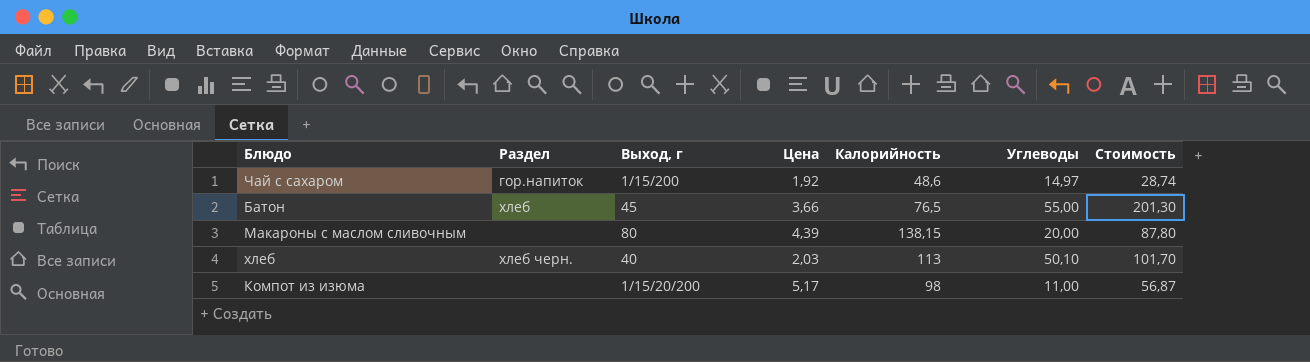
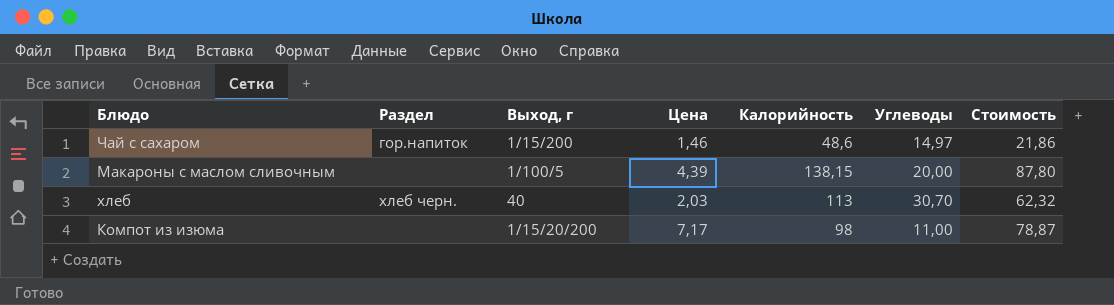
row Батон: хлеб | 45 | 3,66 | 76,5 | 55,00 | 201,30 -> none
Чай с сахаром | Цена: 1,92 -> 1,46
Чай с сахаром | Стоимость: 28,74 -> 21,86
Макароны с маслом сливочным | Выход, г: 80 -> 1/100/5
хлеб | Углеводы: 50,10 -> 30,70
хлеб | Стоимость: 101,70 -> 62,32
Компот из изюма | Цена: 5,17 -> 7,17
Компот из изюма | Стоимость: 56,87 -> 78,87

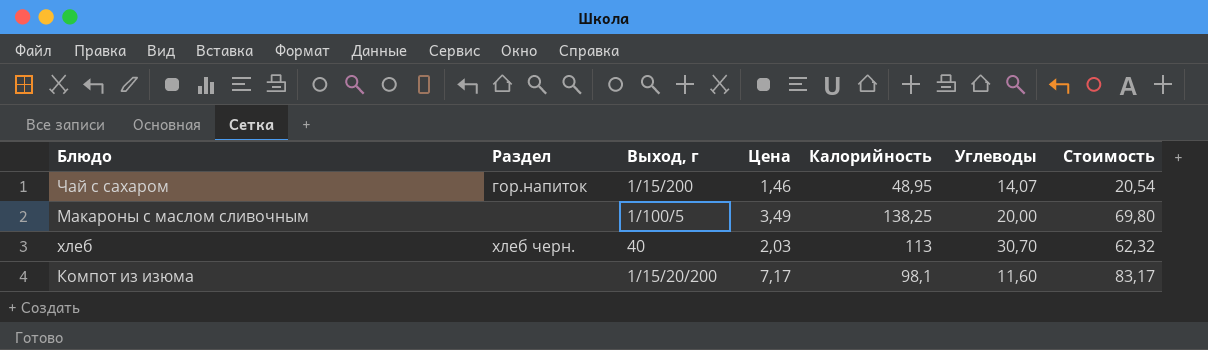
Чай с сахаром | Калорийность: 48,6 -> 48,95
Чай с сахаром | Углеводы: 14,97 -> 14,07
Чай с сахаром | Стоимость: 21,86 -> 20,54
Макароны с маслом сливочным | Цена: 4,39 -> 3,49
Макароны с маслом сливочным | Калорийность: 138,15 -> 138,25
Макароны с маслом сливочным | Стоимость: 87,80 -> 69,80
Компот из изюма | Калорийность: 98 -> 98,1
Компот из изюма | Углеводы: 11,00 -> 11,60
Компот из изюма | Стоимость: 78,87 -> 83,17

